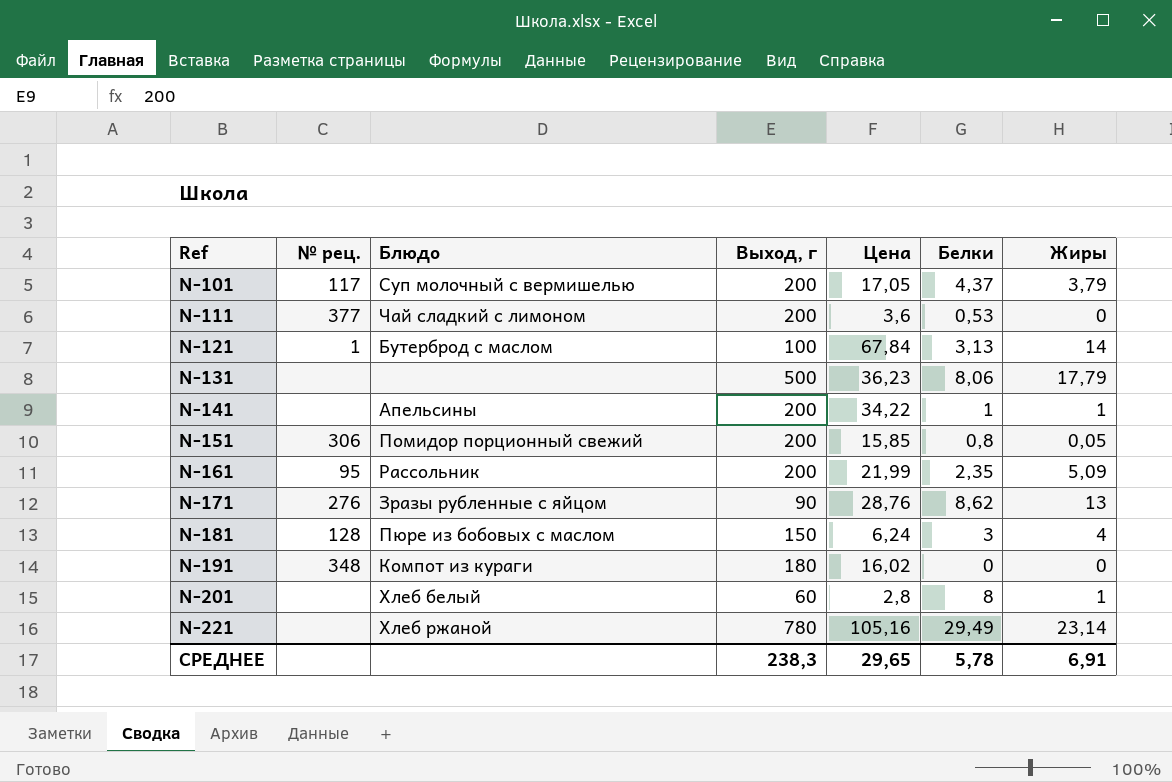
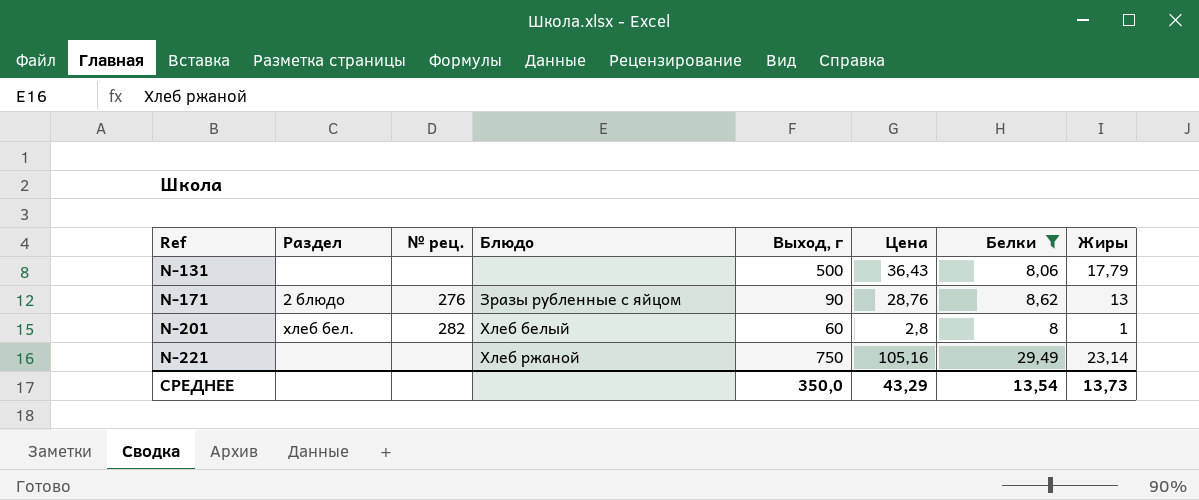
filter: none -> Белки >= 8
column Раздел | position: none -> 2
N-131 | Цена: 36,23 -> 36,43
N-201 | № рец.: none -> 282
N-221 | Выход, г: 780 -> 750
СРЕДНЕЕ | Выход, г: 238,3 -> 350,0
СРЕДНЕЕ | Цена: 29,65 -> 43,29
СРЕДНЕЕ | Белки: 5,78 -> 13,54
СРЕДНЕЕ | Жиры: 6,91 -> 13,73

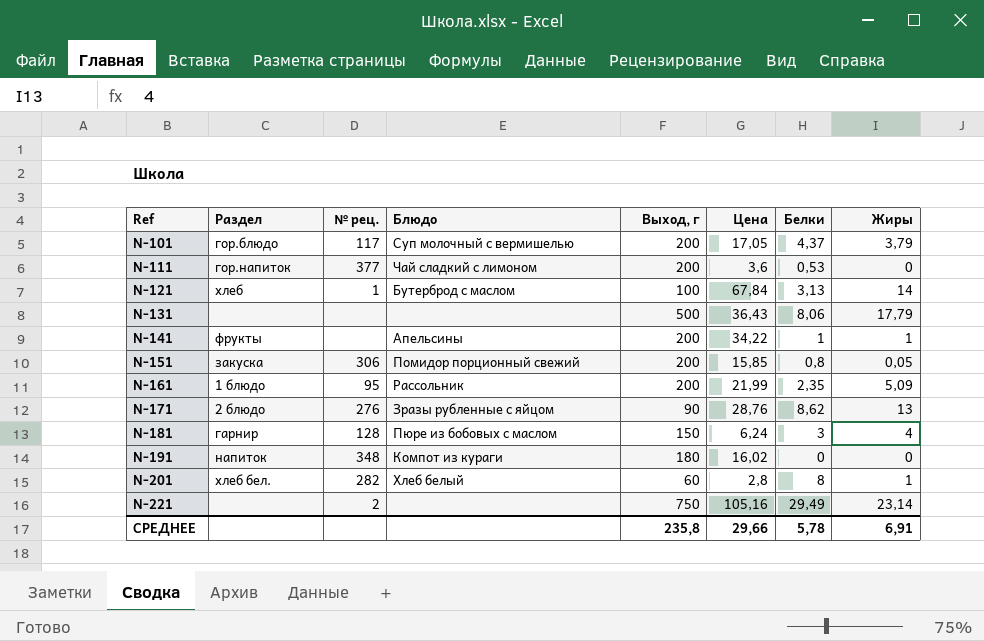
filter: Белки >= 8 -> none
N-221 | № рец.: none -> 2
N-221 | Блюдо: Хлеб ржаной -> none
СРЕДНЕЕ | Выход, г: 350,0 -> 235,8
СРЕДНЕЕ | Цена: 43,29 -> 29,66
СРЕДНЕЕ | Белки: 13,54 -> 5,78
СРЕДНЕЕ | Жиры: 13,73 -> 6,91

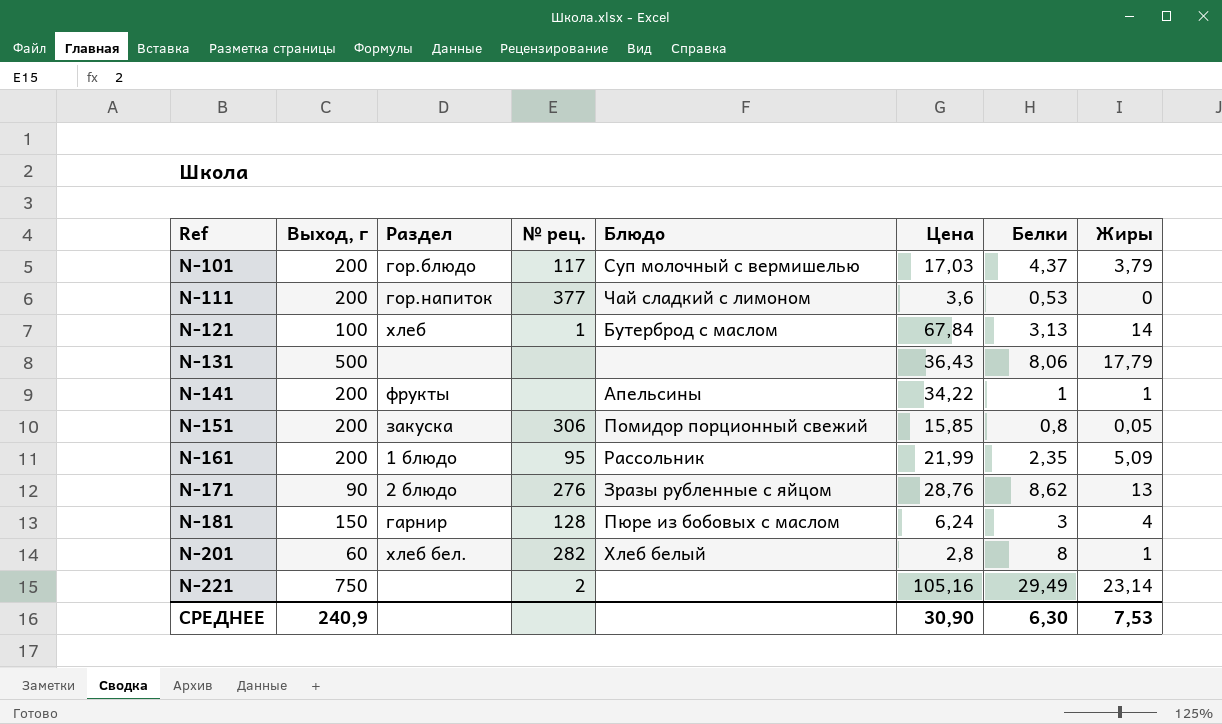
column Выход, г | position: 5 -> 2
row N-191: напиток | 348 | Компот из кураги | 180 | 16,02 | 0 | 0 -> none
N-101 | Цена: 17,05 -> 17,03
СРЕДНЕЕ | Выход, г: 235,8 -> 240,9
СРЕДНЕЕ | Цена: 29,66 -> 30,90
СРЕДНЕЕ | Белки: 5,78 -> 6,30
СРЕДНЕЕ | Жиры: 6,91 -> 7,53

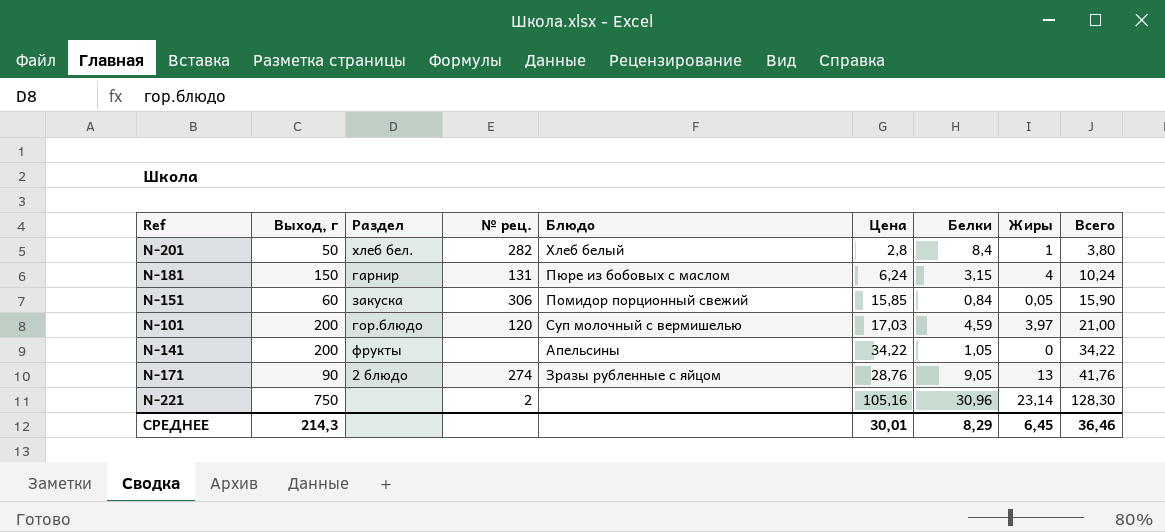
row order: Ref ascending -> Всего ascending
column Всего | formula: none -> [Цена] + [Жиры]
row N-111: 200 | гор.напиток | 377 | Чай сладкий с лимоном | 3,6 | 0,53 | 0 -> none
row N-121: 100 | хлеб | 1 | Бутерброд с маслом | 67,84 | 3,13 | 14 -> none
row N-131: 500 | none | none | none | 36,43 | 8,06 | 17,79 -> none
row N-161: 200 | 1 блюдо | 95 | Рассольник | 21,99 | 2,35 | 5,09 -> none
N-201 | Выход, г: 60 -> 50
N-201 | Белки: 8 -> 8,4
N-181 | № рец.: 128 -> 131
N-181 | Белки: 3 -> 3,15
N-151 | Выход, г: 200 -> 60
N-151 | Белки: 0,8 -> 0,84
N-101 | № рец.: 117 -> 120
N-101 | Белки: 4,37 -> 4,59
N-101 | Жиры: 3,79 -> 3,97
N-141 | Белки: 1 -> 1,05
N-141 | Жиры: 1 -> 0
N-171 | № рец.: 276 -> 274
N-171 | Белки: 8,62 -> 9,05
N-221 | Белки: 29,49 -> 30,96
СРЕДНЕЕ | Выход, г: 240,9 -> 214,3
СРЕДНЕЕ | Цена: 30,90 -> 30,01
СРЕДНЕЕ | Белки: 6,30 -> 8,29
СРЕДНЕЕ | Жиры: 7,53 -> 6,45

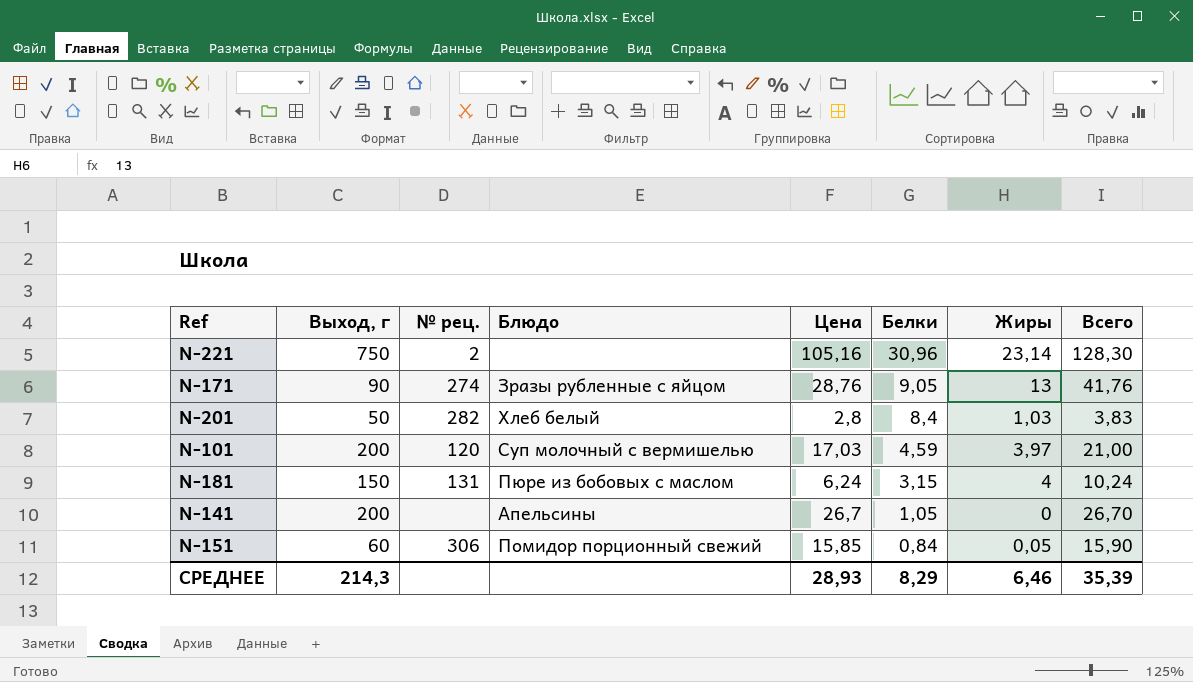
row order: Всего ascending -> Белки descending
column Раздел | position: 3 -> none
N-201 | Жиры: 1 -> 1,03
N-201 | Всего: 3,80 -> 3,83
N-141 | Цена: 34,22 -> 26,7
N-141 | Всего: 34,22 -> 26,70
СРЕДНЕЕ | Цена: 30,01 -> 28,93
СРЕДНЕЕ | Жиры: 6,45 -> 6,46
СРЕДНЕЕ | Всего: 36,46 -> 35,39

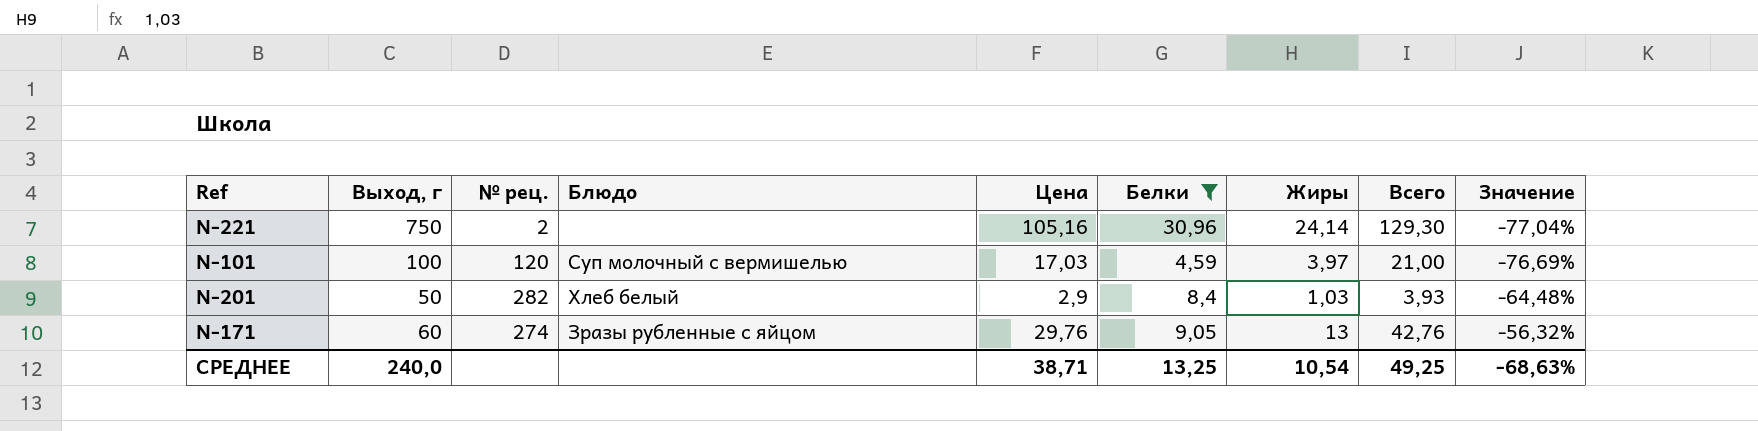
filter: none -> Белки >= 4,59
row order: Белки descending -> Значение ascending
column Значение | formula: none -> ([Жиры] - [Цена]) / [Цена]
N-221 | Жиры: 23,14 -> 24,14
N-221 | Всего: 128,30 -> 129,30
N-101 | Выход, г: 200 -> 100
N-201 | Цена: 2,8 -> 2,9
N-201 | Всего: 3,83 -> 3,93
N-171 | Выход, г: 90 -> 60
N-171 | Цена: 28,76 -> 29,76
N-171 | Всего: 41,76 -> 42,76
СРЕДНЕЕ | Выход, г: 214,3 -> 240,0
СРЕДНЕЕ | Цена: 28,93 -> 38,71
СРЕДНЕЕ | Белки: 8,29 -> 13,25
СРЕДНЕЕ | Жиры: 6,46 -> 10,54
СРЕДНЕЕ | Всего: 35,39 -> 49,25

